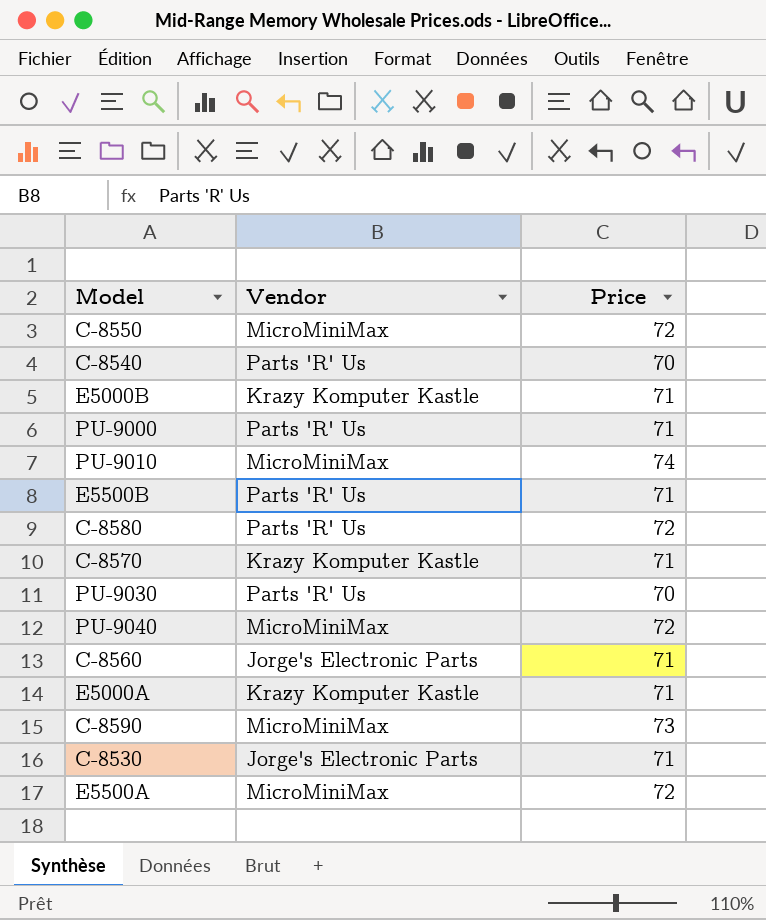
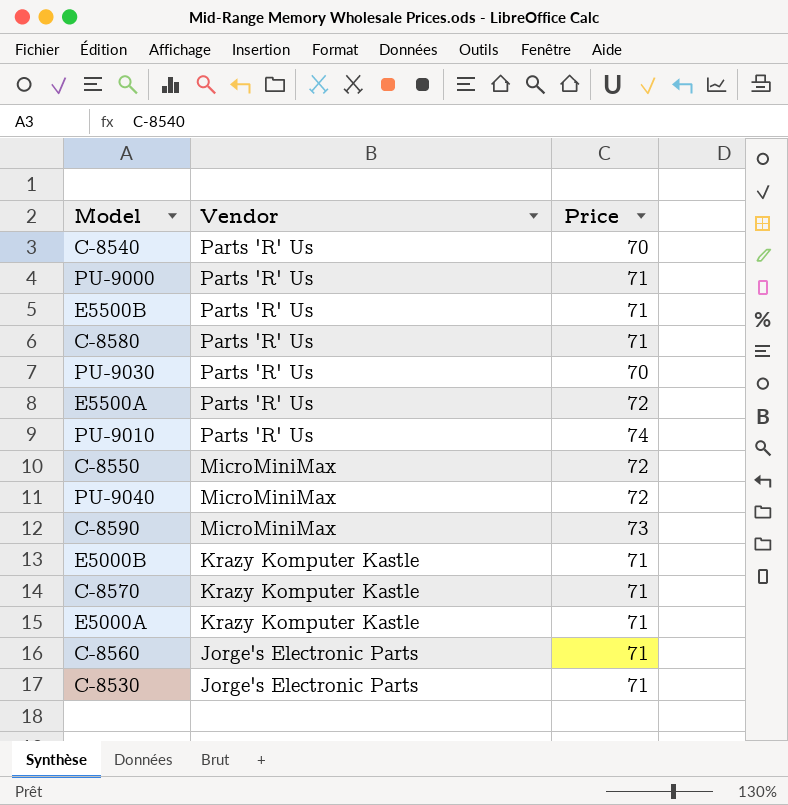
row order: none -> Vendor descending
C-8580 | Price: 72 -> 71
E5500A | Vendor: MicroMiniMax -> Parts 'R' Us
PU-9010 | Vendor: MicroMiniMax -> Parts 'R' Us

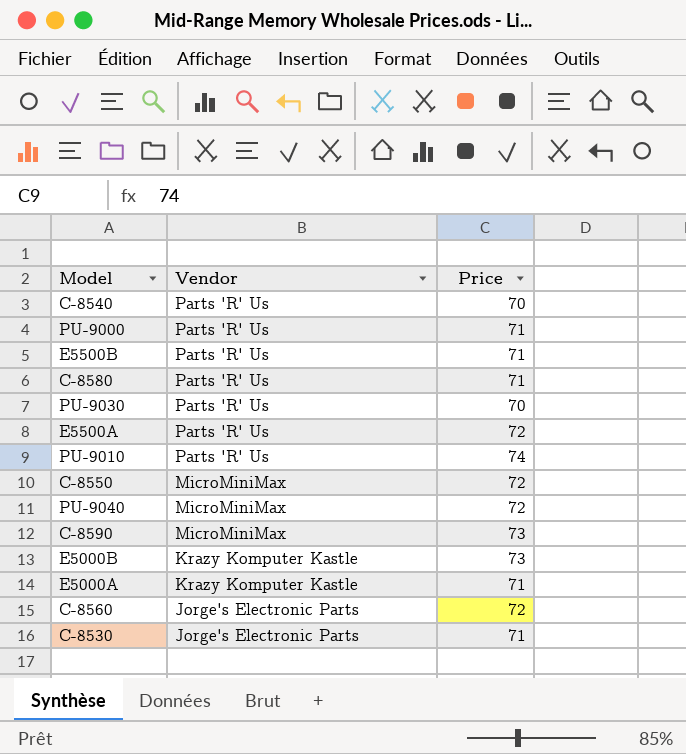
row C-8570: Krazy Komputer Kastle | 71 -> none
E5000B | Price: 71 -> 73
C-8560 | Price: 71 -> 72

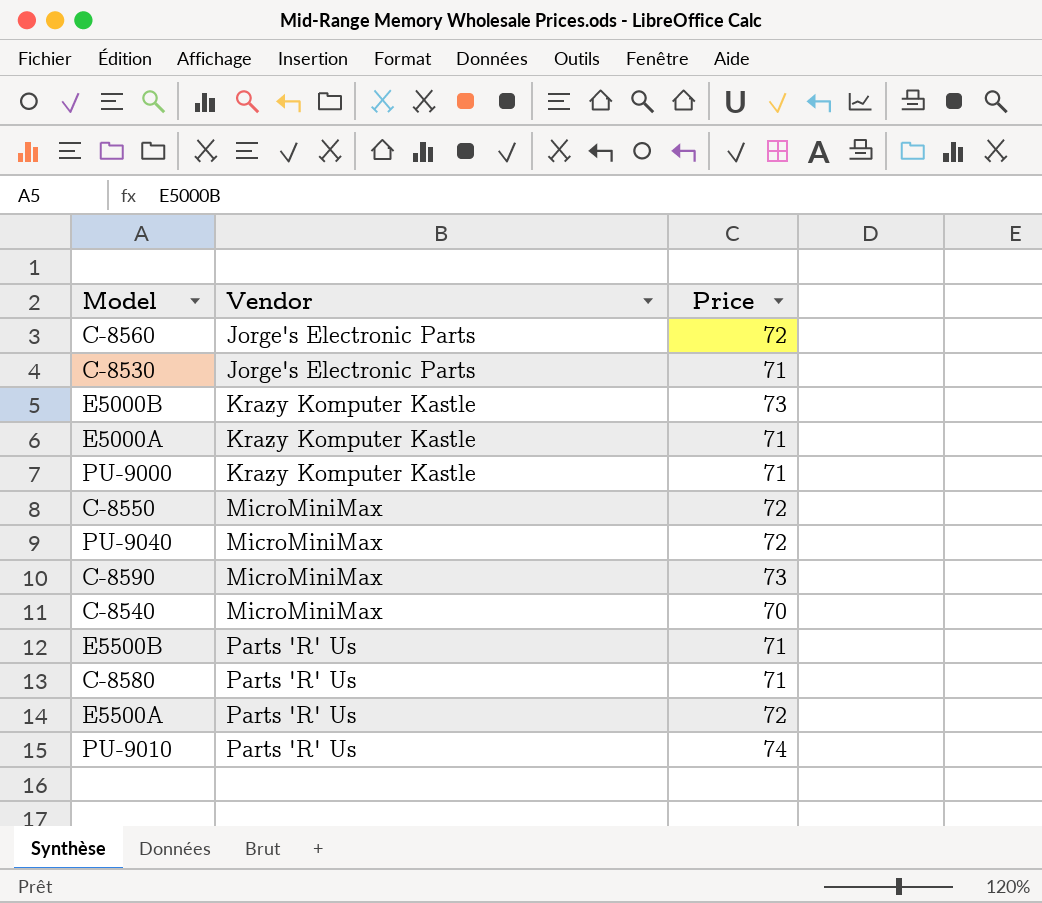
row order: Vendor descending -> Vendor ascending
row PU-9030: Parts 'R' Us | 70 -> none
PU-9000 | Vendor: Parts 'R' Us -> Krazy Komputer Kastle
C-8540 | Vendor: Parts 'R' Us -> MicroMiniMax

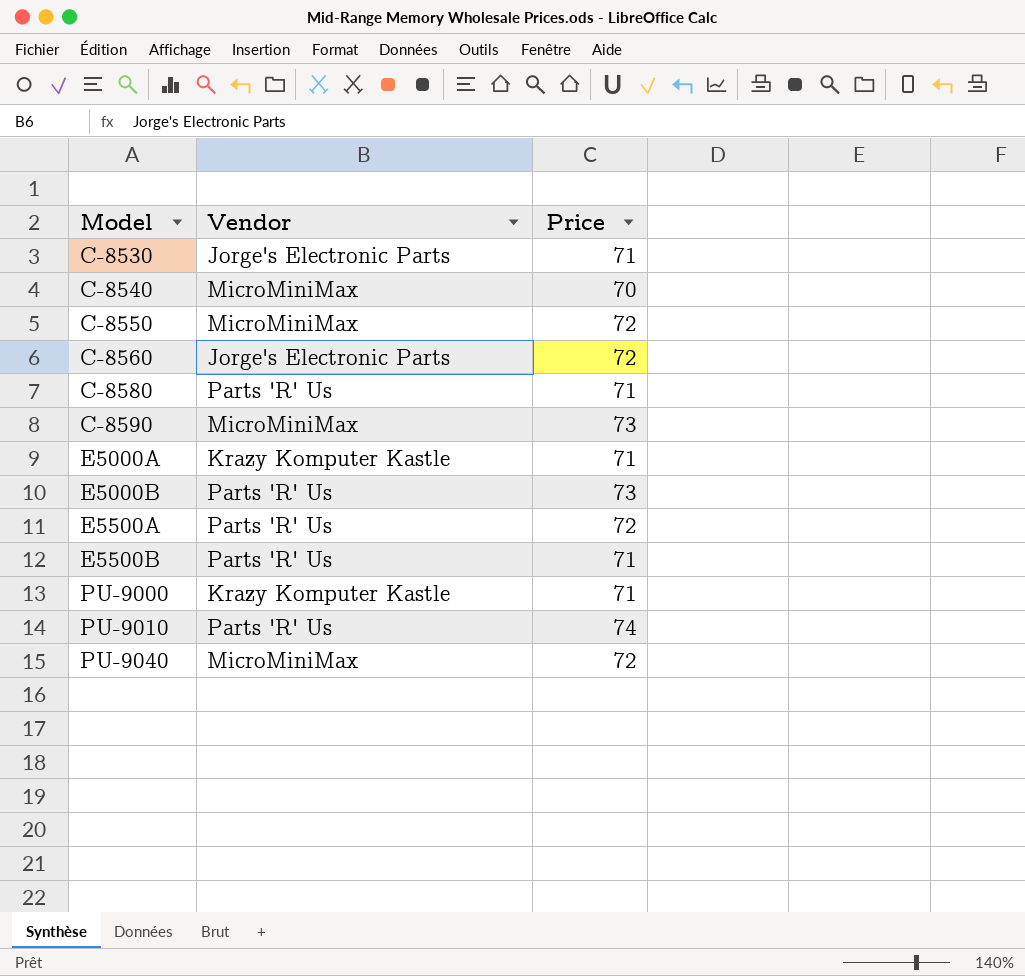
row order: Vendor ascending -> Model ascending
E5000B | Vendor: Krazy Komputer Kastle -> Parts 'R' Us

